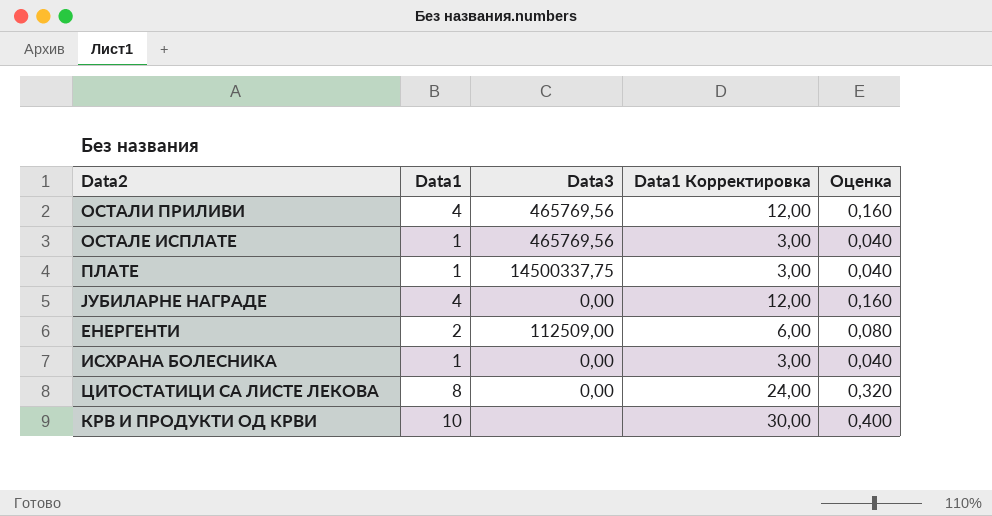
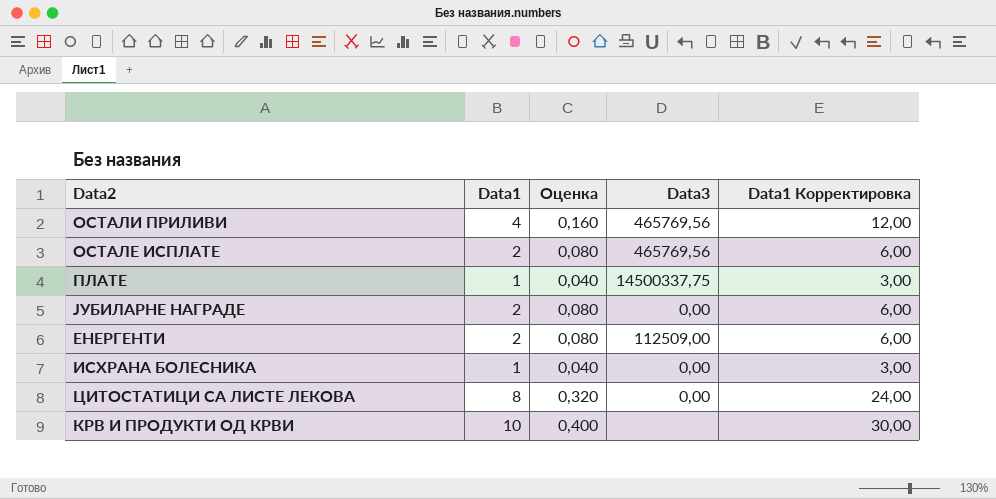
column Оценка | position: 5 -> 3
ОСТАЛЕ ИСПЛАТЕ | Data1: 1 -> 2
ОСТАЛЕ ИСПЛАТЕ | Оценка: 0,040 -> 0,080
ОСТАЛЕ ИСПЛАТЕ | Data1 Корректировка: 3,00 -> 6,00
ЈУБИЛАРНЕ НАГРАДЕ | Data1: 4 -> 2
ЈУБИЛАРНЕ НАГРАДЕ | Оценка: 0,160 -> 0,080
ЈУБИЛАРНЕ НАГРАДЕ | Data1 Корректировка: 12,00 -> 6,00

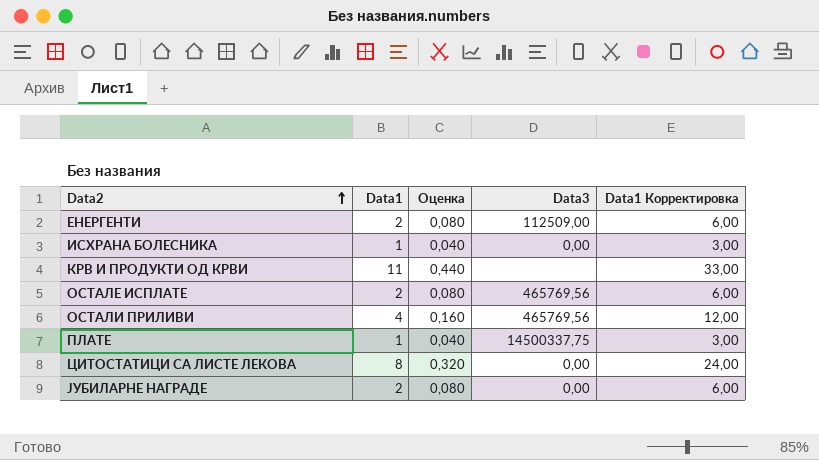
row order: none -> Data2 ascending
КРВ И ПРОДУКТИ ОД КРВИ | Data1: 10 -> 11
КРВ И ПРОДУКТИ ОД КРВИ | Оценка: 0,400 -> 0,440
КРВ И ПРОДУКТИ ОД КРВИ | Data1 Корректировка: 30,00 -> 33,00

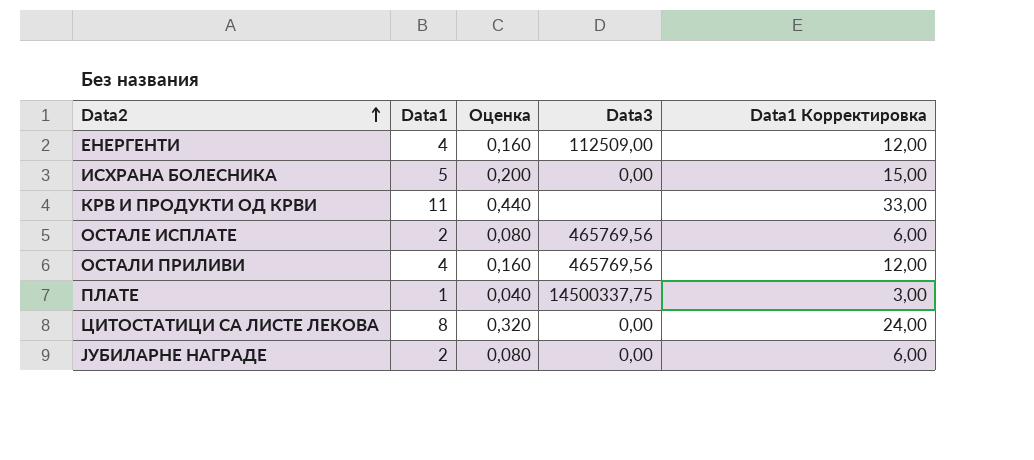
ЕНЕРГЕНТИ | Data1: 2 -> 4
ЕНЕРГЕНТИ | Оценка: 0,080 -> 0,160
ЕНЕРГЕНТИ | Data1 Корректировка: 6,00 -> 12,00
ИСХРАНА БОЛЕСНИКА | Data1: 1 -> 5
ИСХРАНА БОЛЕСНИКА | Оценка: 0,040 -> 0,200
ИСХРАНА БОЛЕСНИКА | Data1 Корректировка: 3,00 -> 15,00

